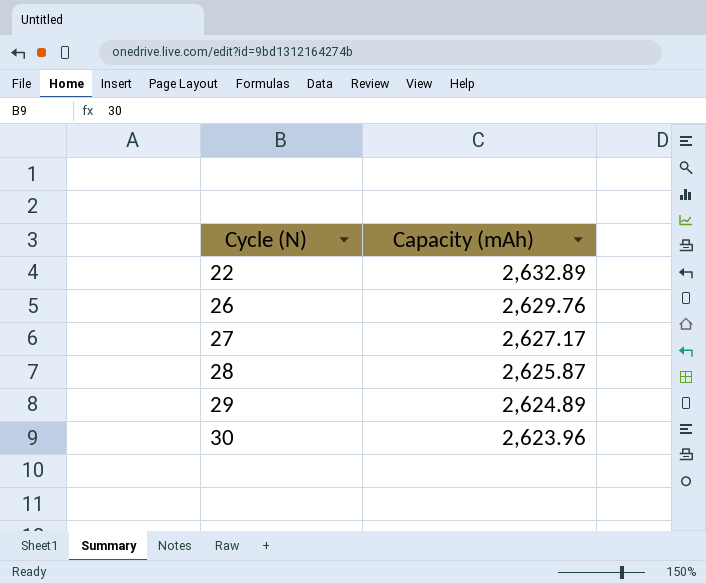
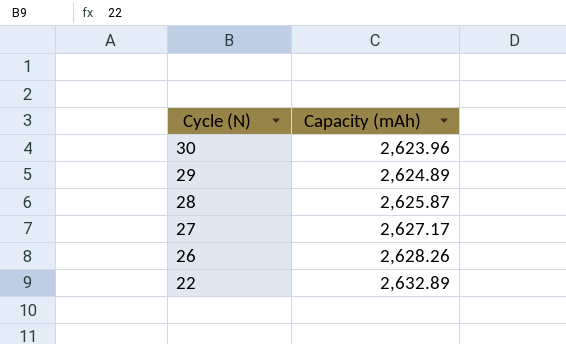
row order: Cycle (N) ascending -> Cycle (N) descending
26 | Capacity (mAh): 2,629.76 -> 2,628.26

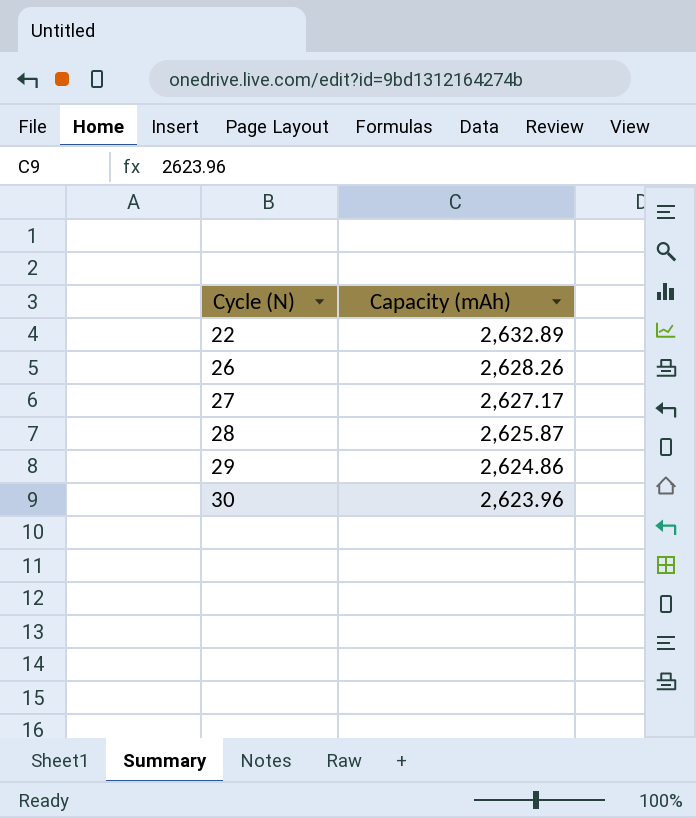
row order: Cycle (N) descending -> Cycle (N) ascending
29 | Capacity (mAh): 2,624.89 -> 2,624.86

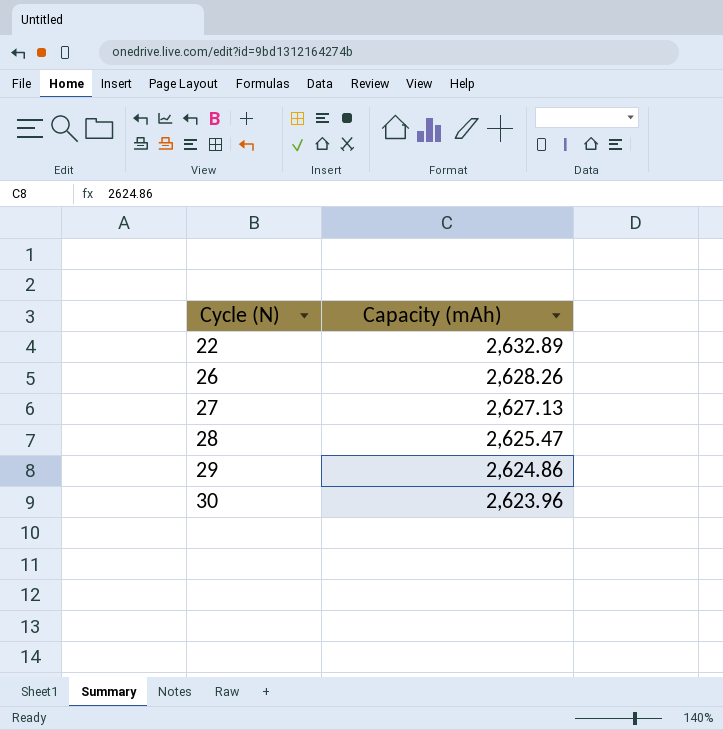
27 | Capacity (mAh): 2,627.17 -> 2,627.13
28 | Capacity (mAh): 2,625.87 -> 2,625.47

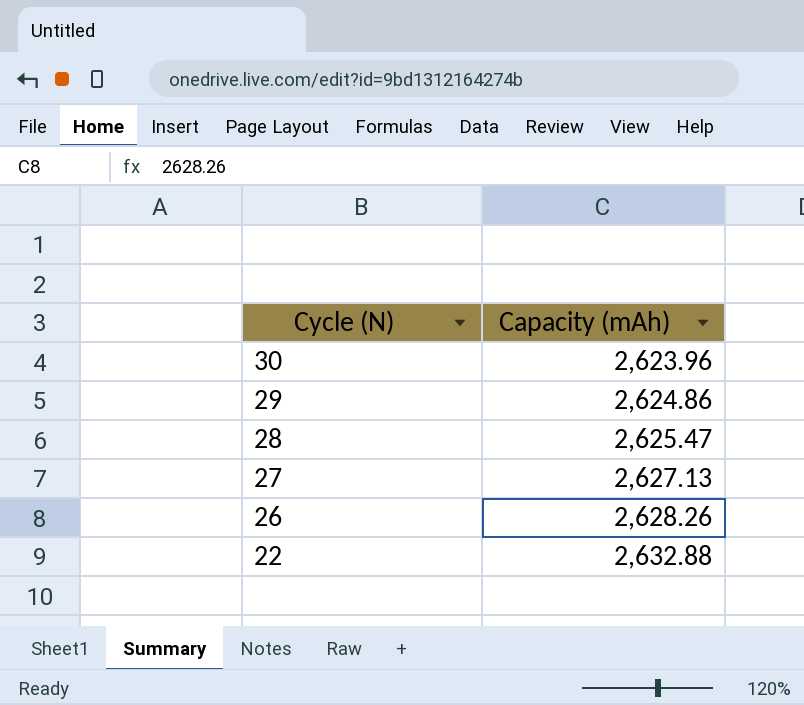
row order: Cycle (N) ascending -> Cycle (N) descending
22 | Capacity (mAh): 2,632.89 -> 2,632.88

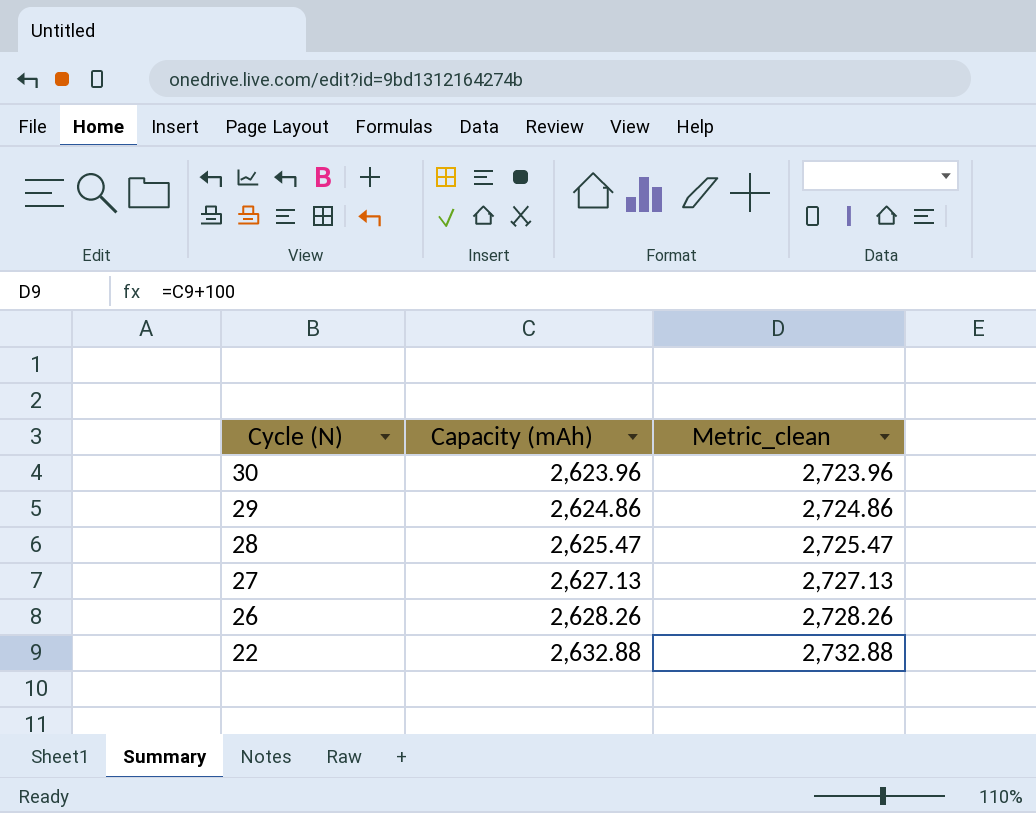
column Metric_clean | formula: none -> [Capacity (mAh)] + 100

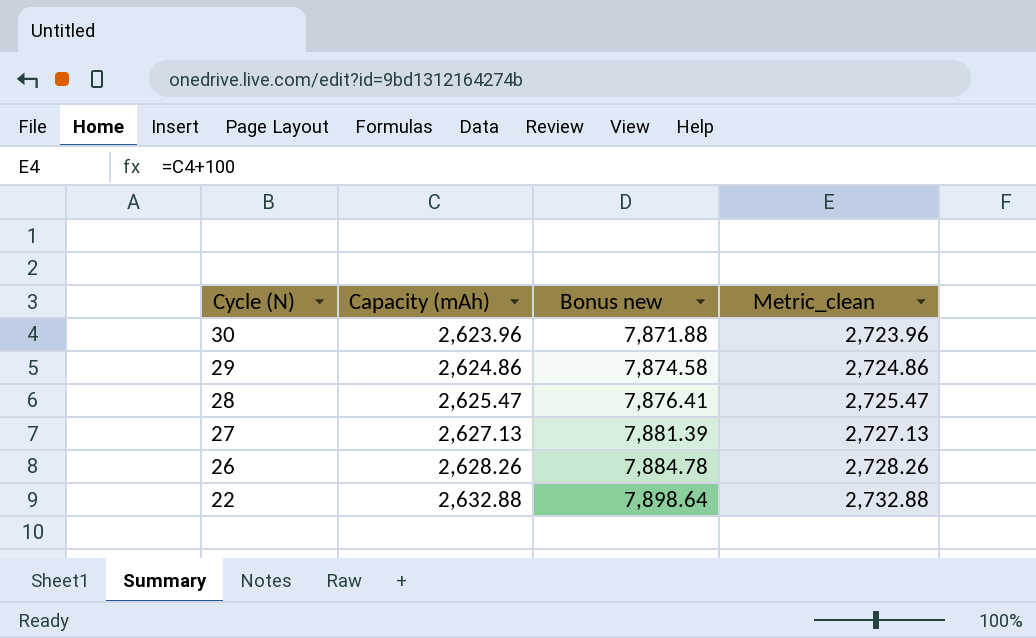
column Bonus new | formula: none -> [Capacity (mAh)] * 3

